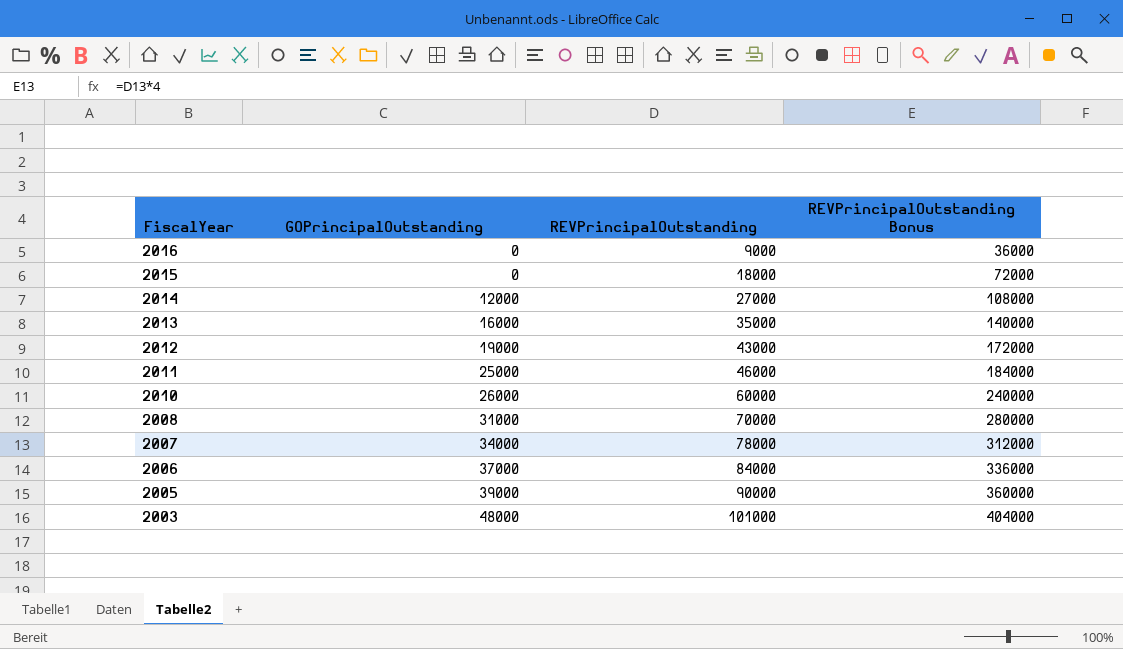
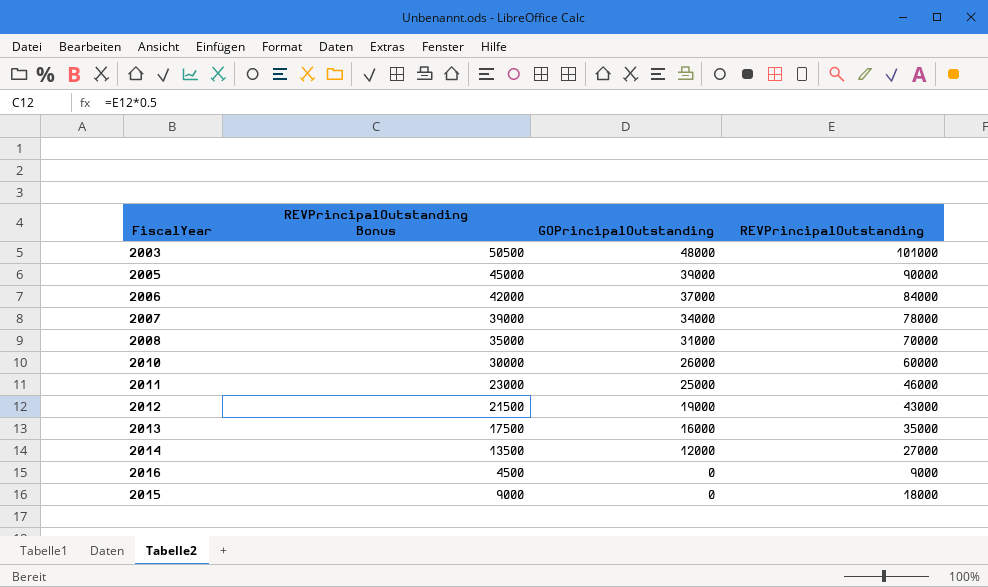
row order: FiscalYear descending -> GOPrincipalOutstanding descending
column REVPrincipalOutstanding Bonus | formula: [REVPrincipalOutstanding] * 4 -> [REVPrincipalOutstanding] * 0.5
column REVPrincipalOutstanding Bonus | position: 4 -> 2

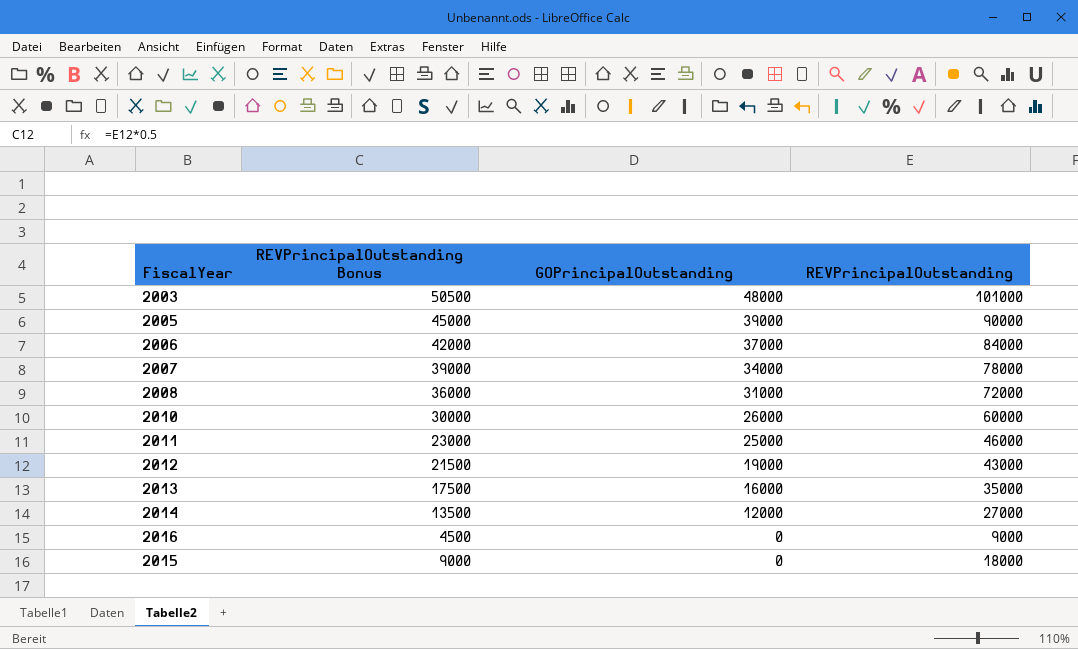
2008 | REVPrincipalOutstanding Bonus: 35000 -> 36000
2008 | REVPrincipalOutstanding: 70000 -> 72000

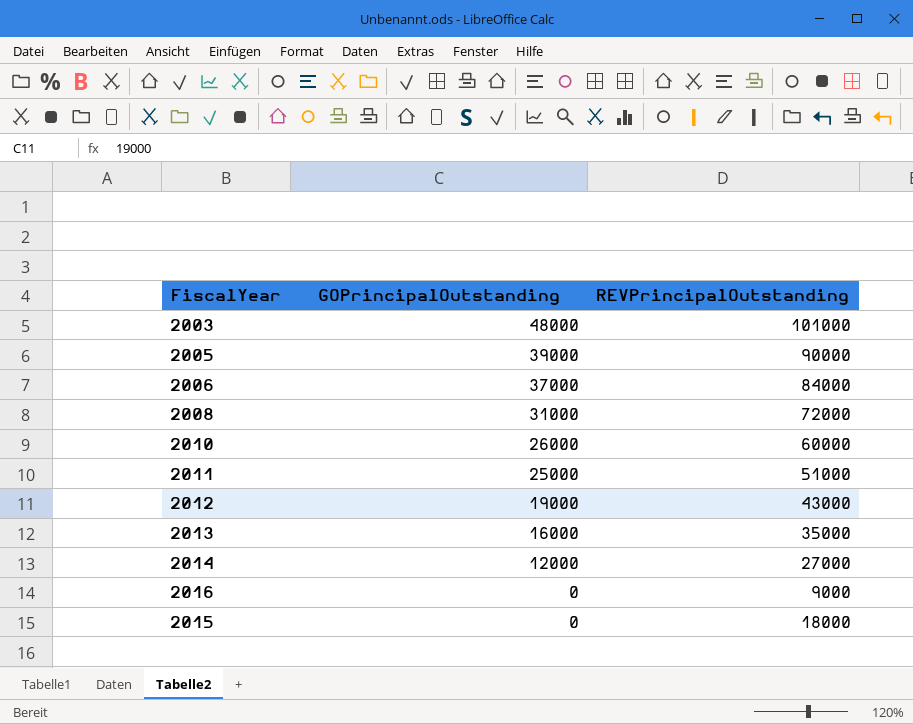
column REVPrincipalOutstanding Bonus | formula: [REVPrincipalOutstanding] * 0.5 -> none
row 2007: 39000 | 34000 | 78000 -> none
2011 | REVPrincipalOutstanding: 46000 -> 51000

